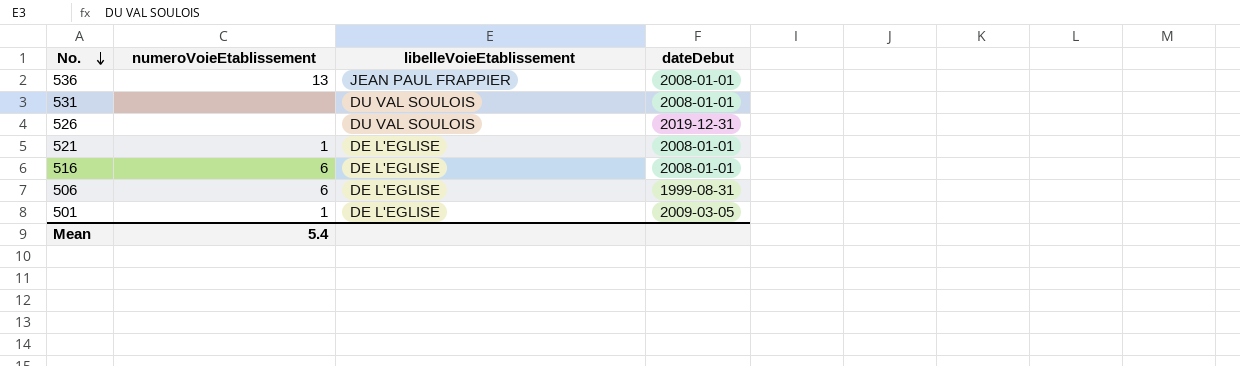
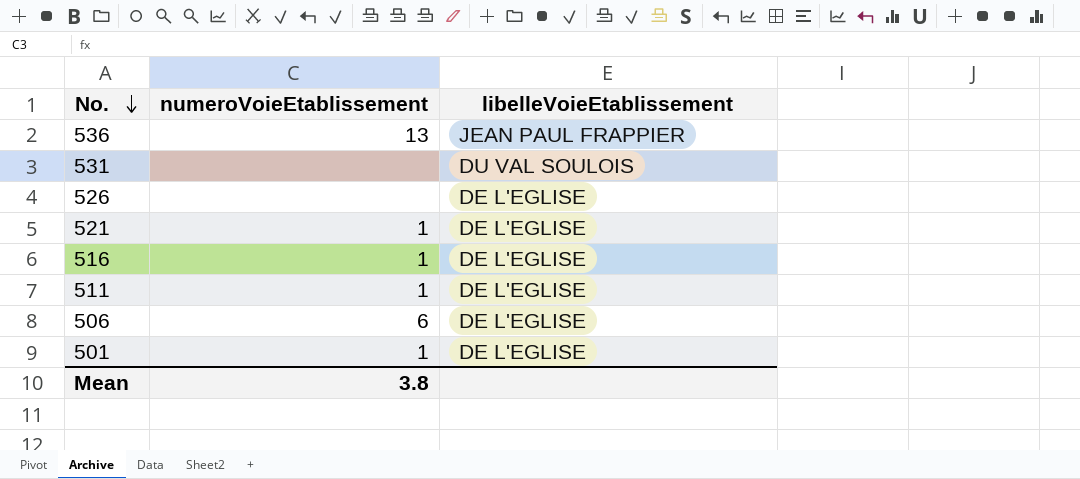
column dateDebut | position: 4 -> none
526 | libelleVoieEtablissement: DU VAL SOULOIS -> DE L'EGLISE
516 | numeroVoieEtablissement: 6 -> 1
row 511: none -> 1 | DE L'EGLISE
Mean | numeroVoieEtablissement: 5.4 -> 3.8

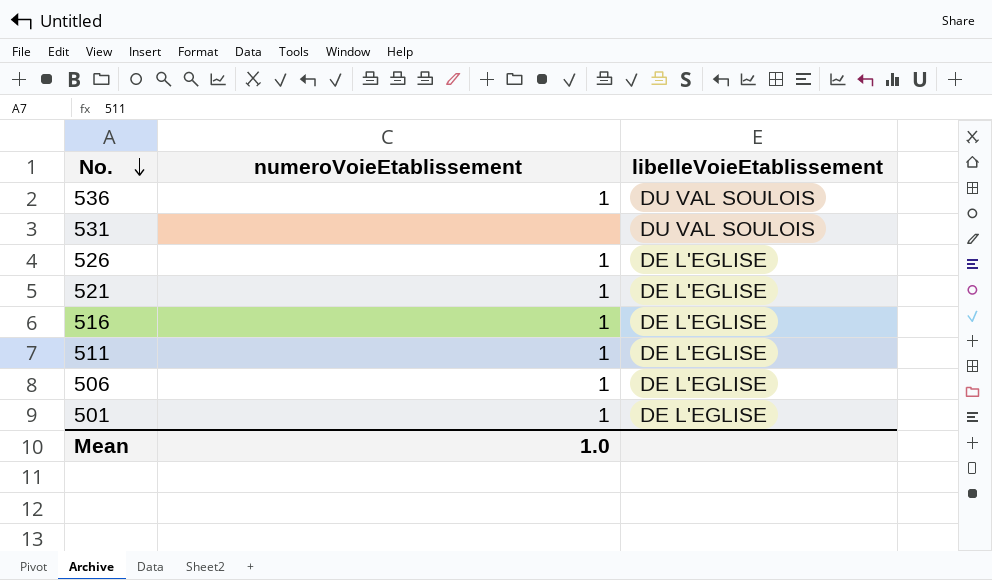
536 | numeroVoieEtablissement: 13 -> 1
536 | libelleVoieEtablissement: JEAN PAUL FRAPPIER -> DU VAL SOULOIS
526 | numeroVoieEtablissement: none -> 1
506 | numeroVoieEtablissement: 6 -> 1
Mean | numeroVoieEtablissement: 3.8 -> 1.0

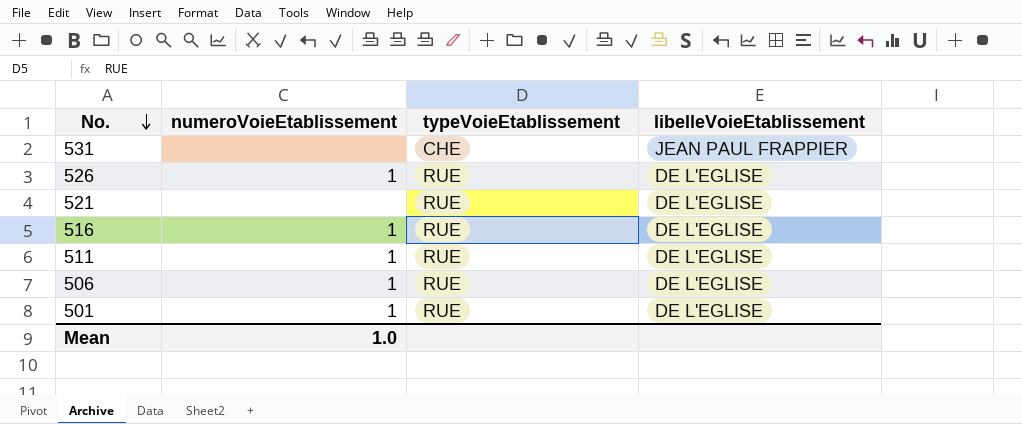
column typeVoieEtablissement | position: none -> 3
row 536: 1 | DU VAL SOULOIS -> none
531 | libelleVoieEtablissement: DU VAL SOULOIS -> JEAN PAUL FRAPPIER
521 | numeroVoieEtablissement: 1 -> none

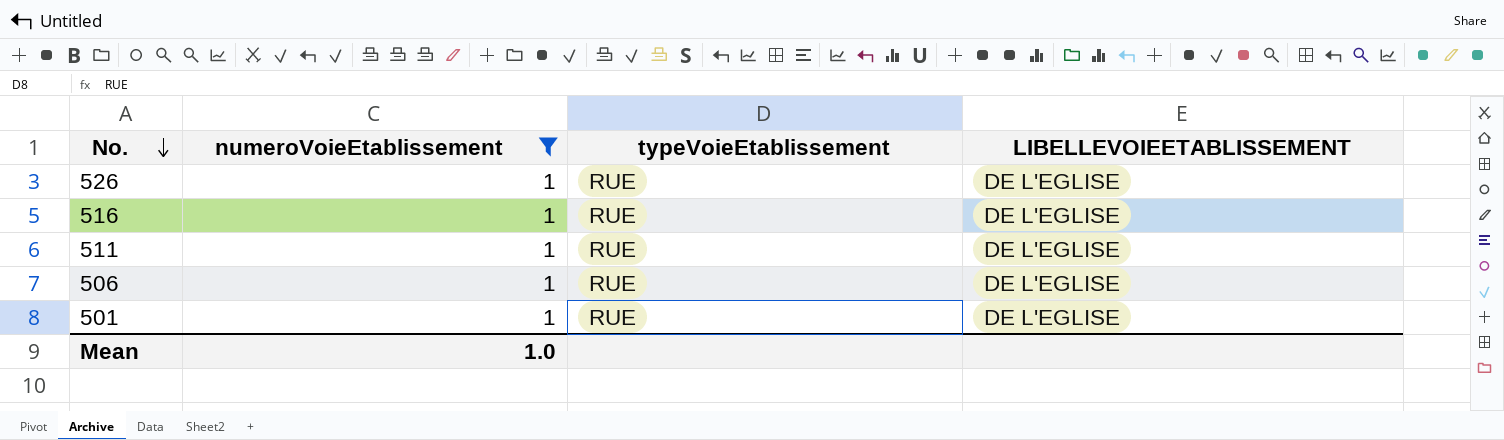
filter: none -> numeroVoieEtablissement = 1
column name: libelleVoieEtablissement -> LIBELLEVOIEETABLISSEMENT

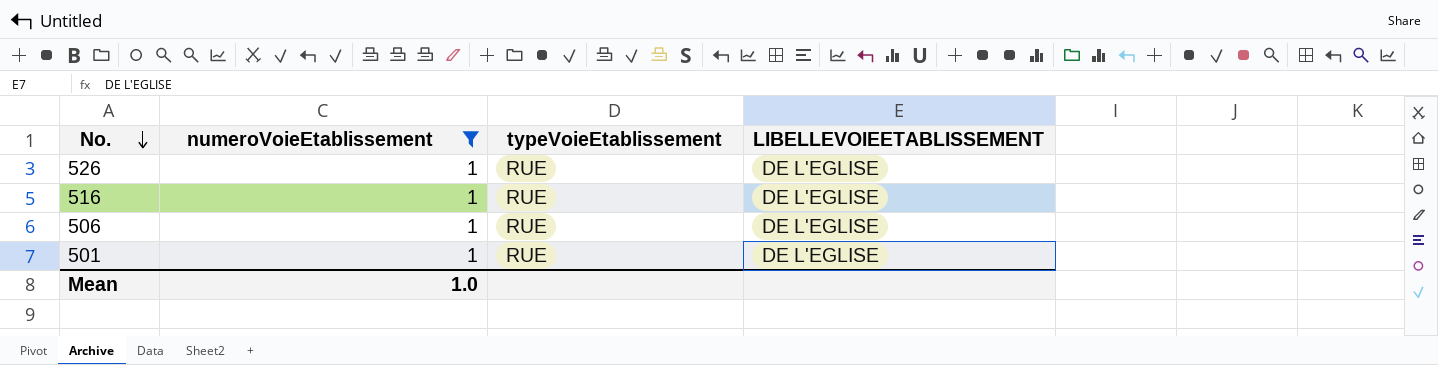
row 511: 1 | RUE | DE L'EGLISE -> none

